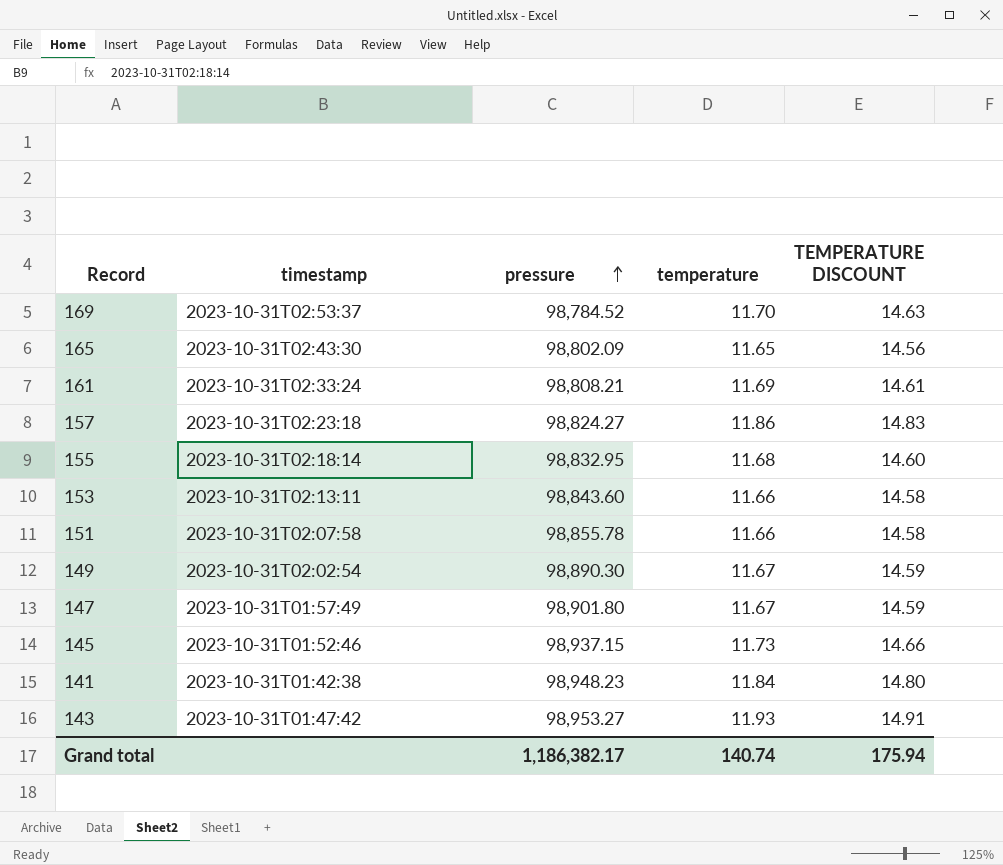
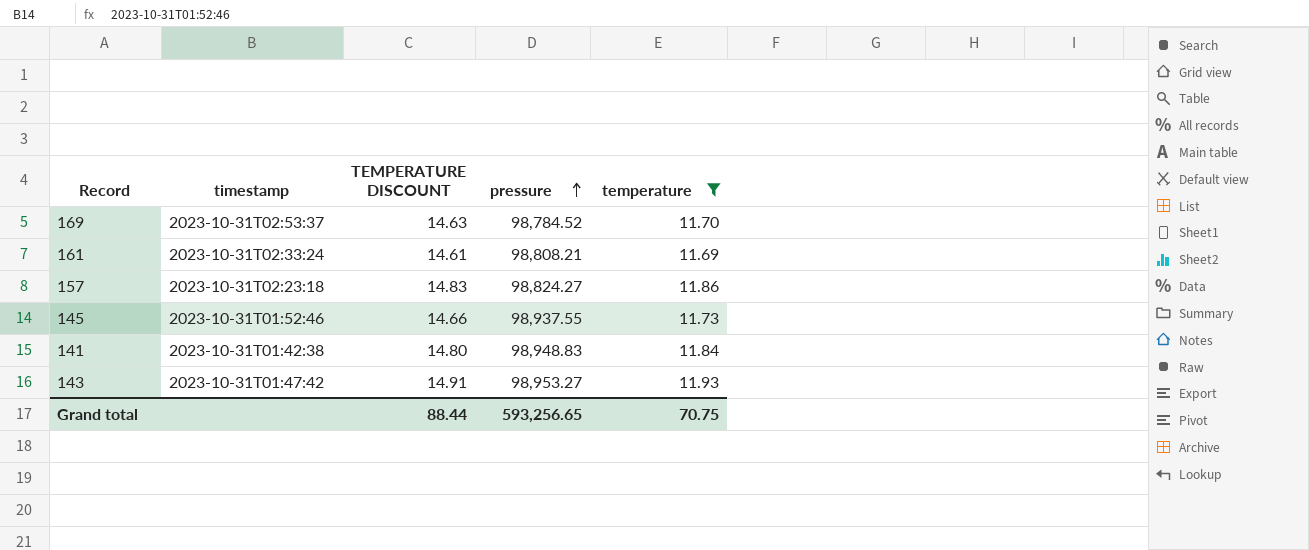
filter: none -> temperature >= 11.69
column TEMPERATURE DISCOUNT | position: 5 -> 3
145 | pressure: 98,937.15 -> 98,937.55
141 | pressure: 98,948.23 -> 98,948.83
Grand total | TEMPERATURE DISCOUNT: 175.94 -> 88.44
Grand total | pressure: 1,186,382.17 -> 593,256.65
Grand total | temperature: 140.74 -> 70.75

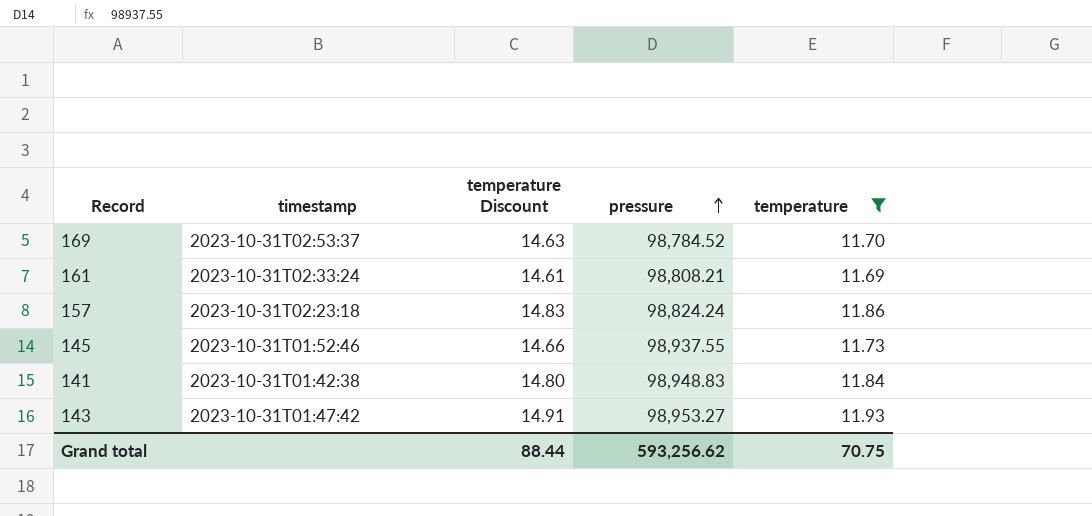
column name: TEMPERATURE DISCOUNT -> temperature Discount
157 | pressure: 98,824.27 -> 98,824.24
Grand total | pressure: 593,256.65 -> 593,256.62

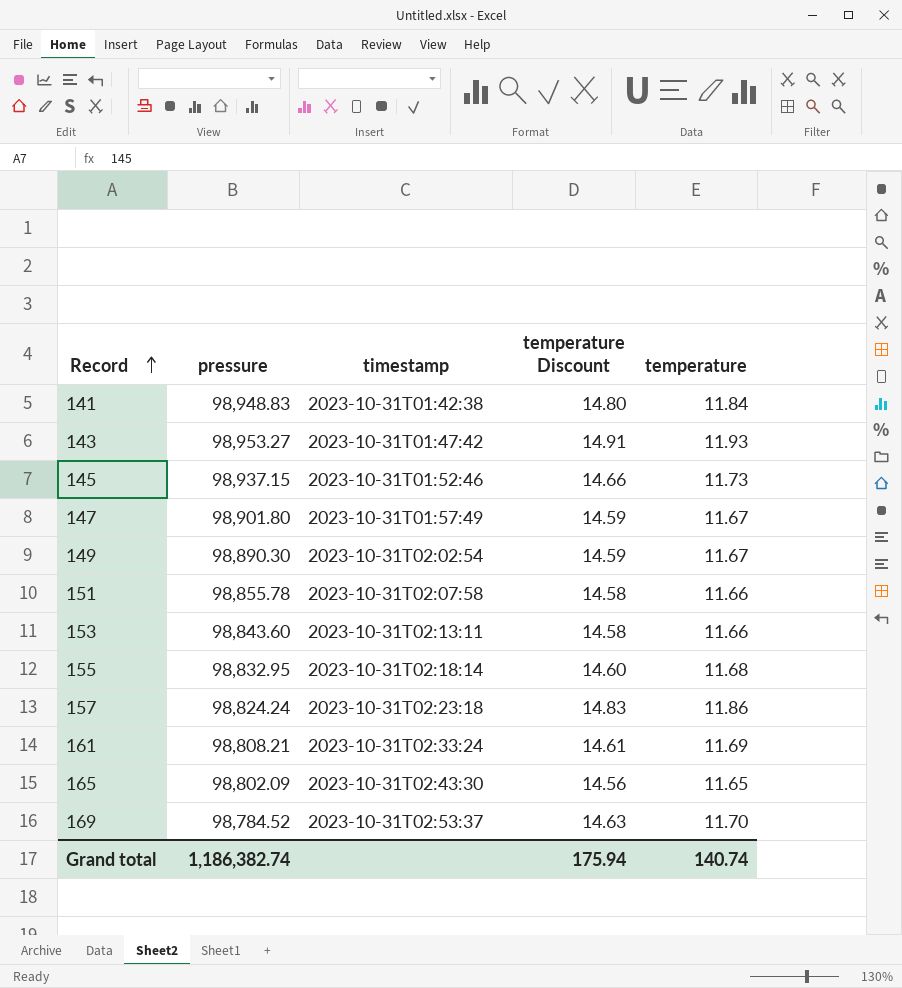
filter: temperature >= 11.69 -> none
row order: pressure ascending -> Record ascending
column pressure | position: 4 -> 2
145 | pressure: 98,937.55 -> 98,937.15
Grand total | pressure: 593,256.62 -> 1,186,382.74
Grand total | temperature Discount: 88.44 -> 175.94
Grand total | temperature: 70.75 -> 140.74

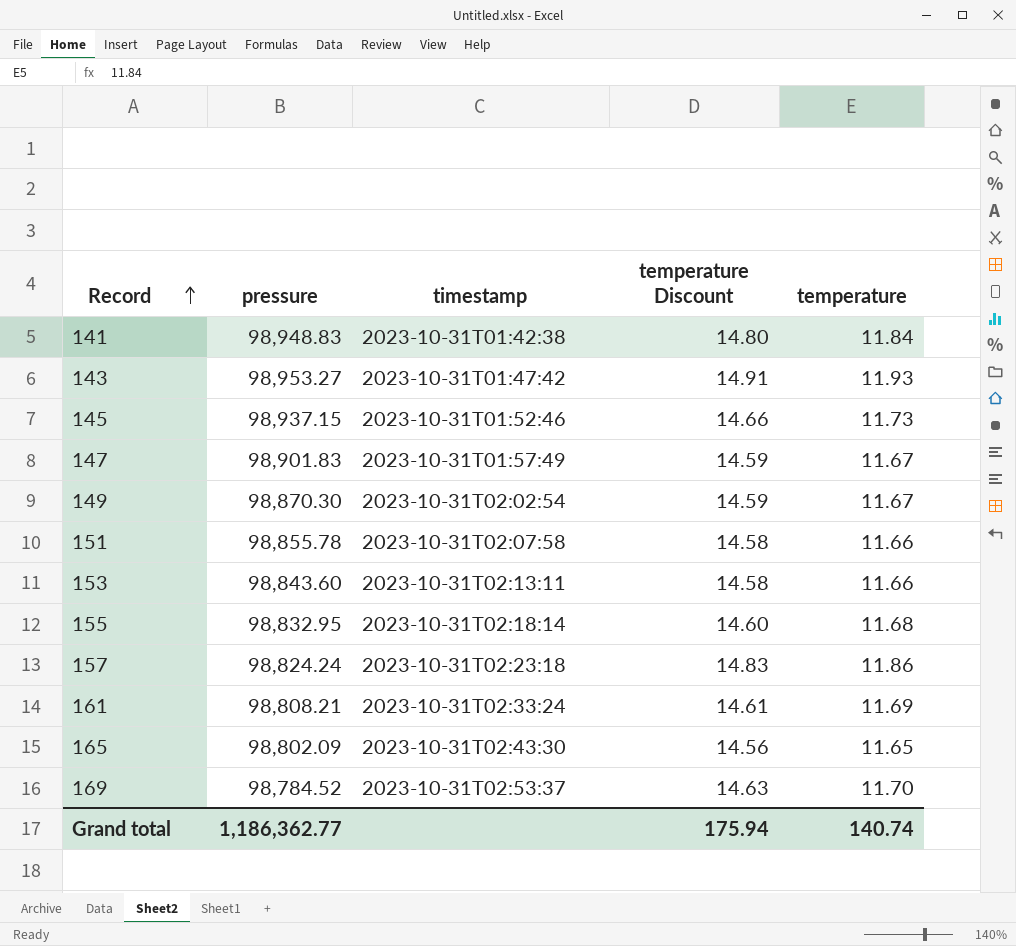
147 | pressure: 98,901.80 -> 98,901.83
149 | pressure: 98,890.30 -> 98,870.30
Grand total | pressure: 1,186,382.74 -> 1,186,362.77

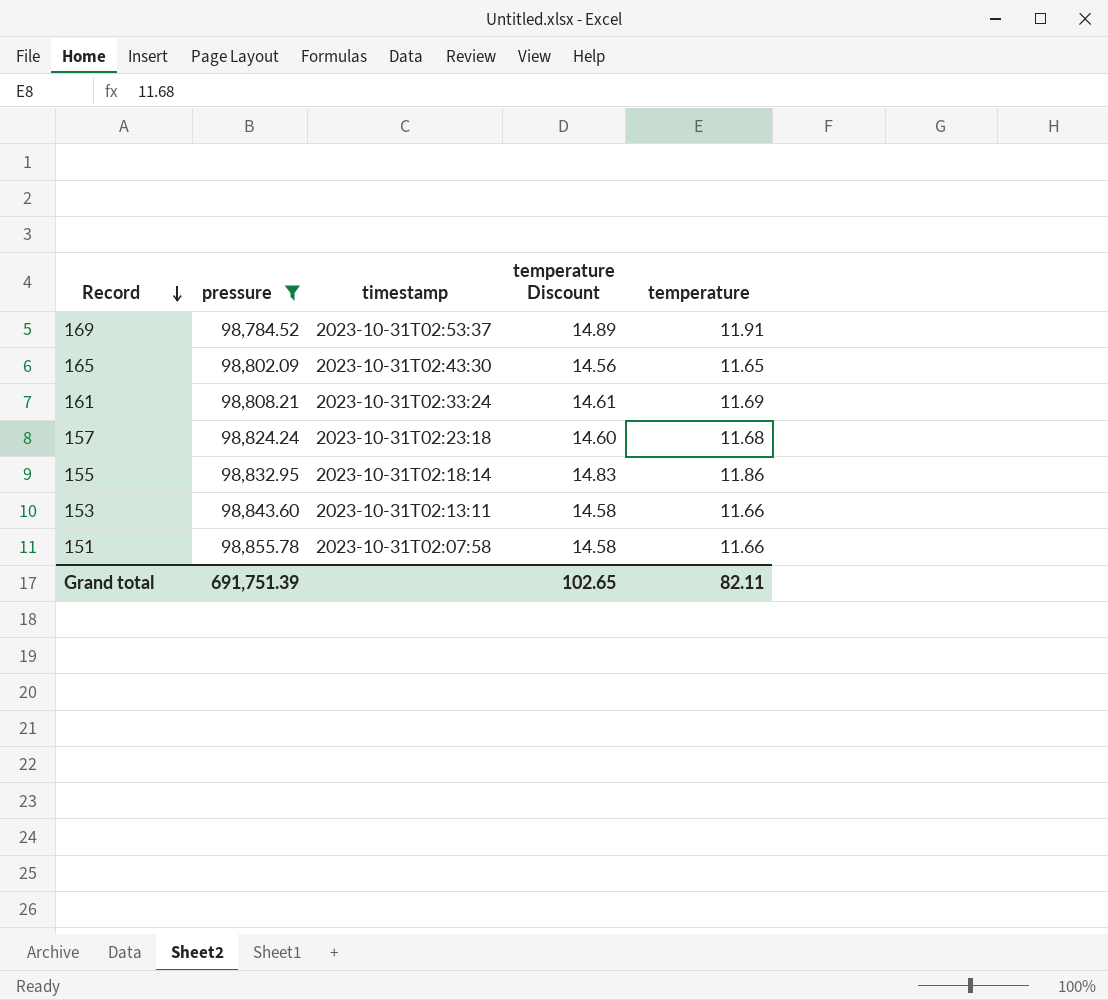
filter: none -> pressure <= 98,855.78
row order: Record ascending -> Record descending
169 | temperature Discount: 14.63 -> 14.89
169 | temperature: 11.70 -> 11.91
157 | temperature Discount: 14.83 -> 14.60
157 | temperature: 11.86 -> 11.68
155 | temperature Discount: 14.60 -> 14.83
155 | temperature: 11.68 -> 11.86
Grand total | pressure: 1,186,362.77 -> 691,751.39
Grand total | temperature Discount: 175.94 -> 102.65
Grand total | temperature: 140.74 -> 82.11

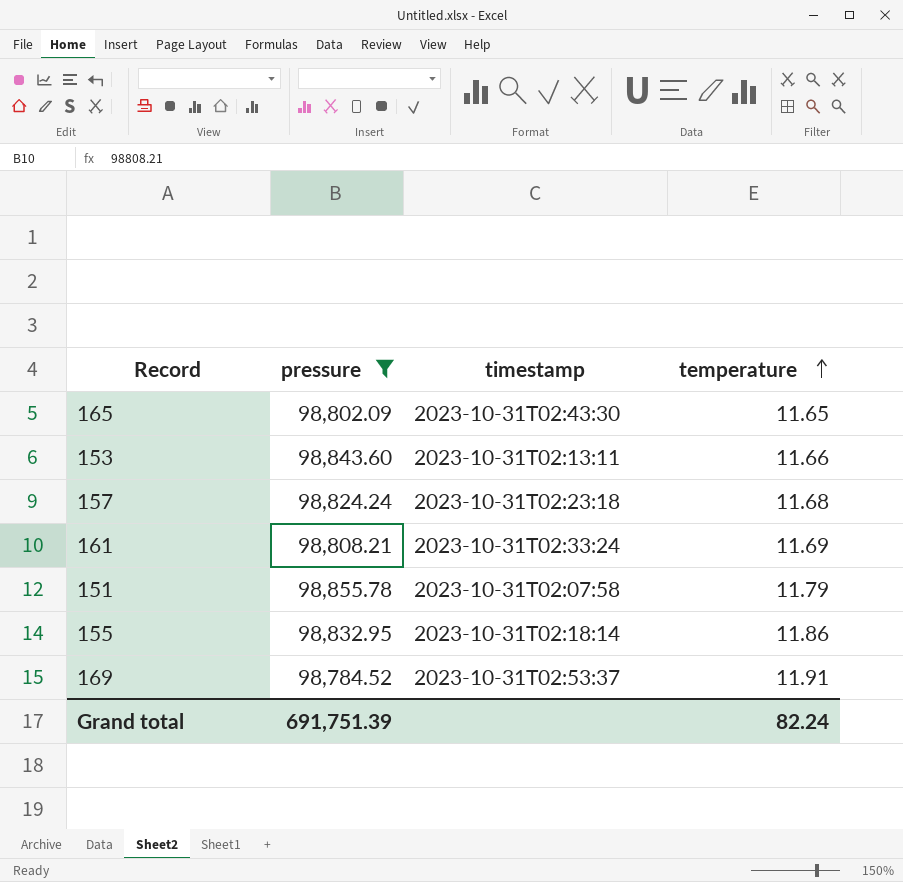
row order: Record descending -> temperature ascending
column temperature Discount | formula: [temperature] * 1.25 -> none
151 | temperature: 11.66 -> 11.79
Grand total | temperature: 82.11 -> 82.24

